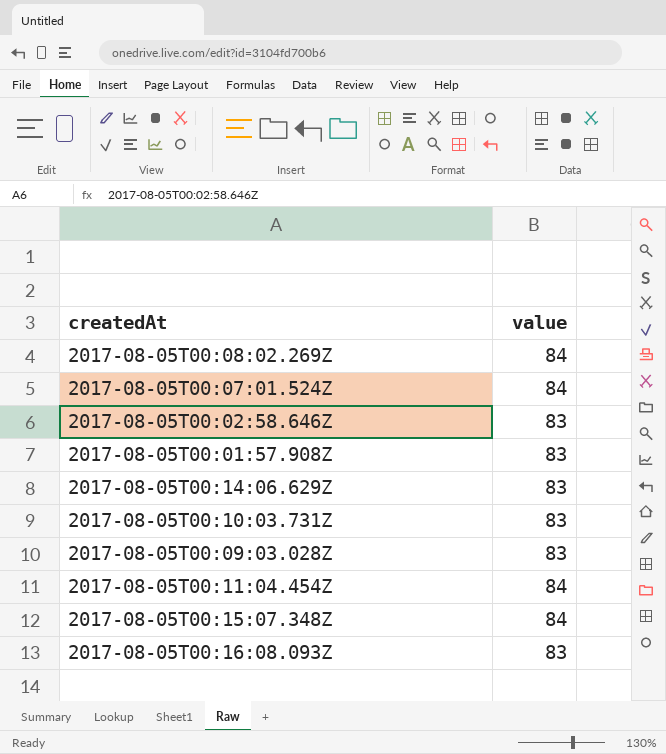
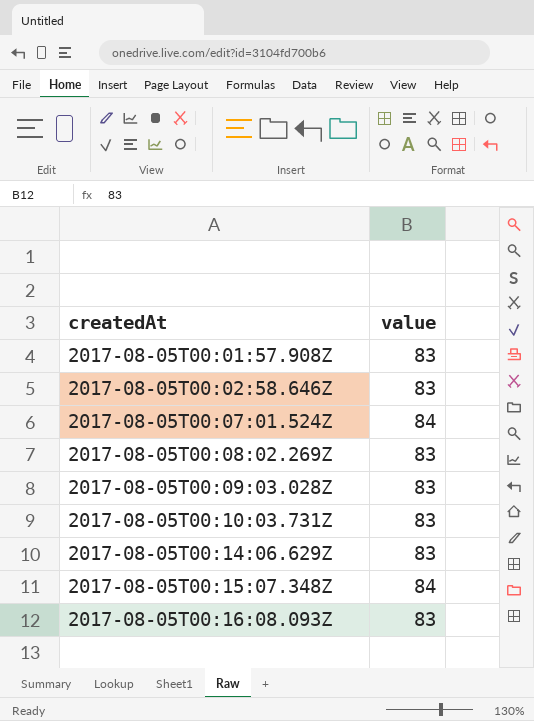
row order: none -> createdAt ascending
row 2017-08-05T00:11:04.454Z: 84 -> none
2017-08-05T00:08:02.269Z | value: 84 -> 83

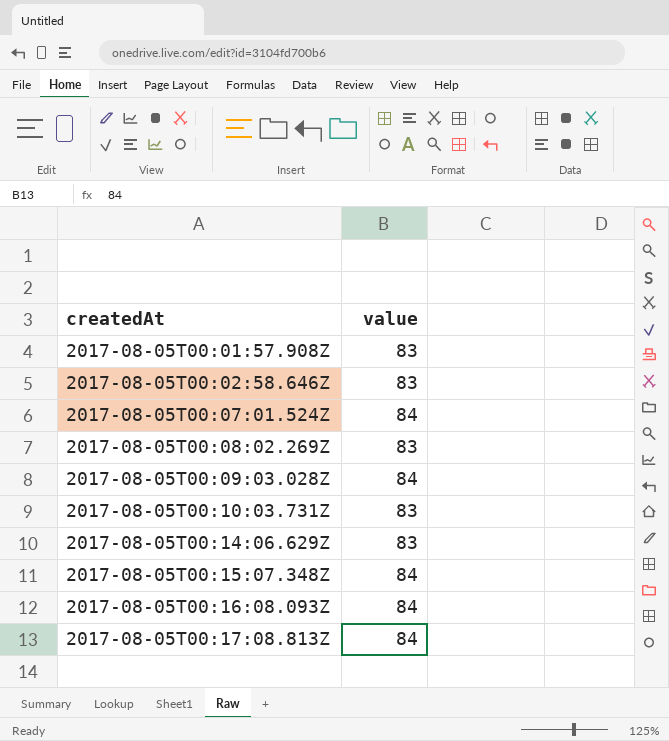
2017-08-05T00:09:03.028Z | value: 83 -> 84
2017-08-05T00:16:08.093Z | value: 83 -> 84
row 2017-08-05T00:17:08.813Z: none -> 84

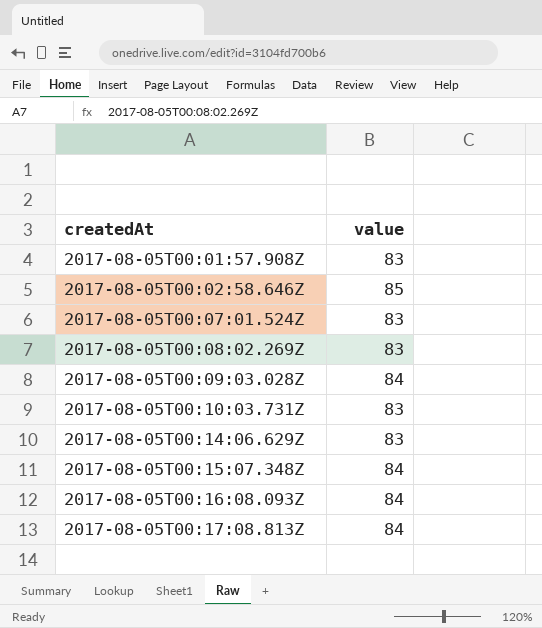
2017-08-05T00:02:58.646Z | value: 83 -> 85
2017-08-05T00:07:01.524Z | value: 84 -> 83

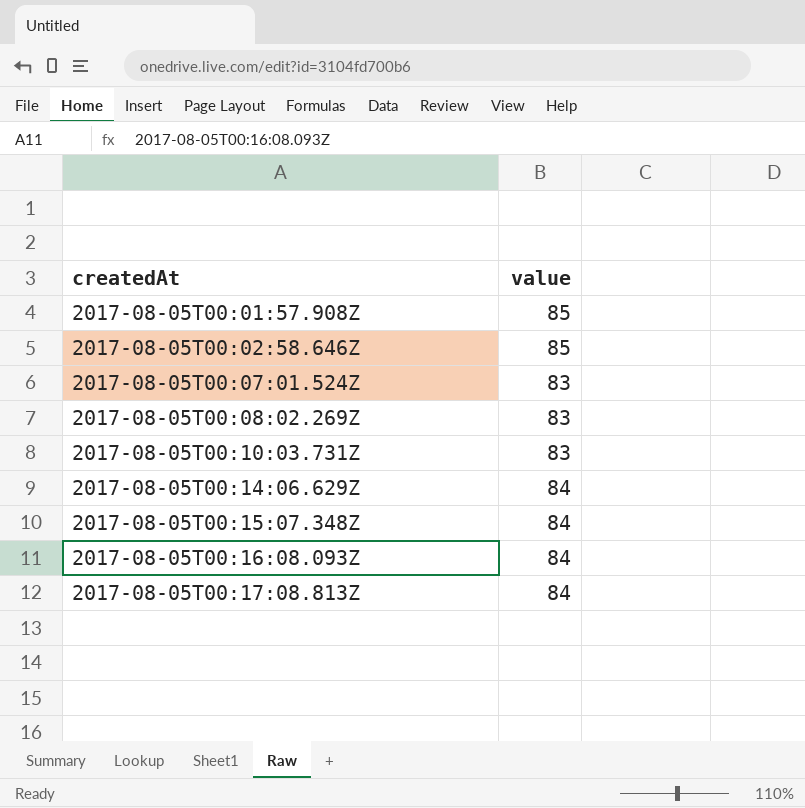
row 2017-08-05T00:09:03.028Z: 84 -> none
2017-08-05T00:01:57.908Z | value: 83 -> 85
2017-08-05T00:14:06.629Z | value: 83 -> 84

